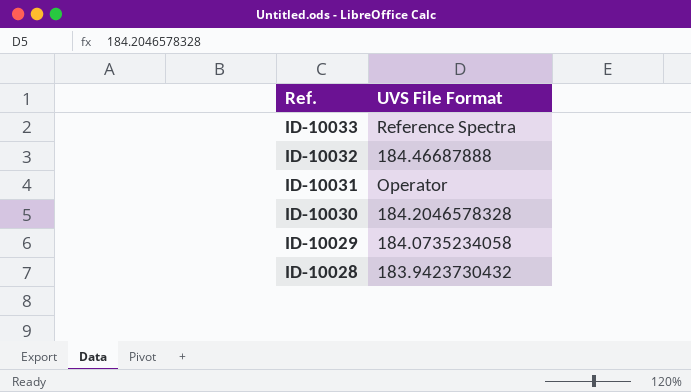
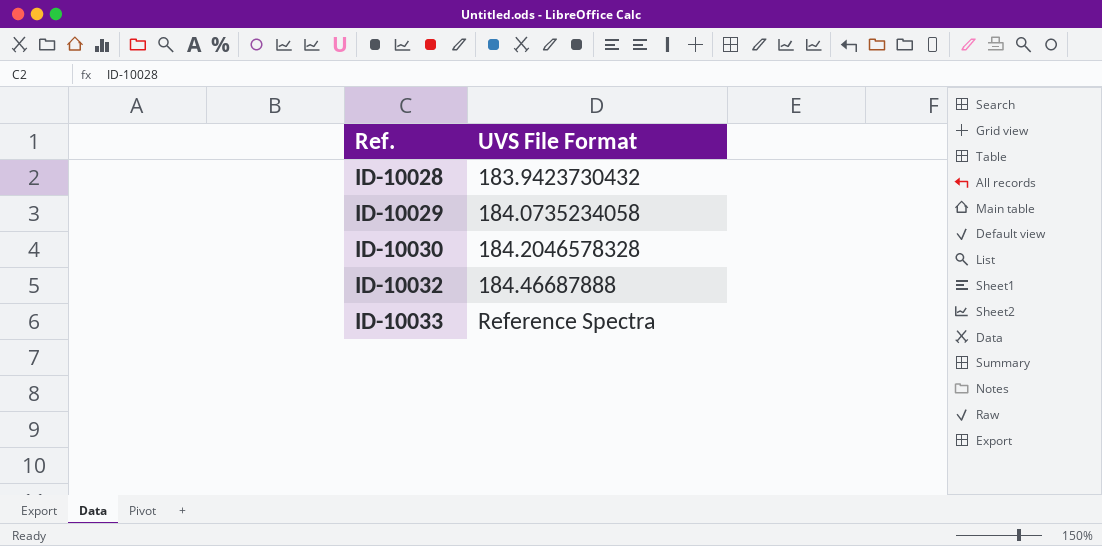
row order: Ref. descending -> Ref. ascending
row ID-10031: Operator -> none

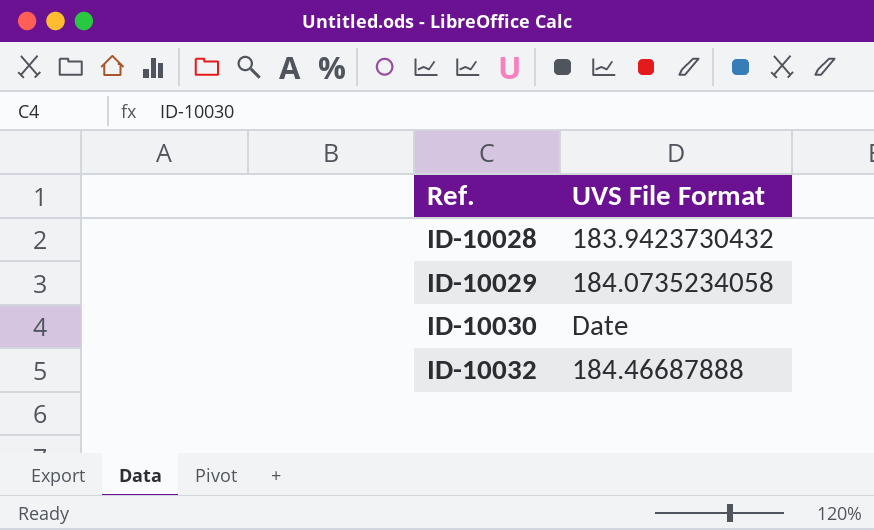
row ID-10033: Reference Spectra -> none
ID-10030 | UVS File Format: 184.2046578328 -> Date

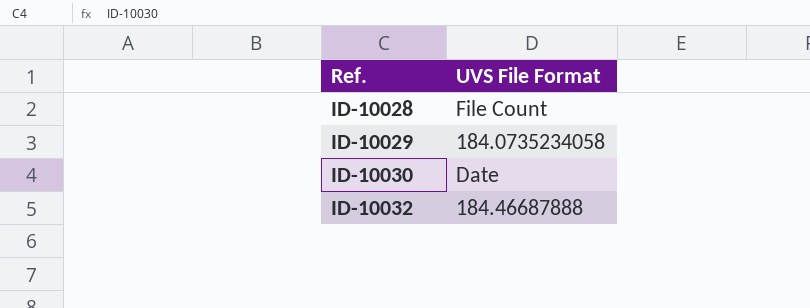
ID-10028 | UVS File Format: 183.9423730432 -> File Count

